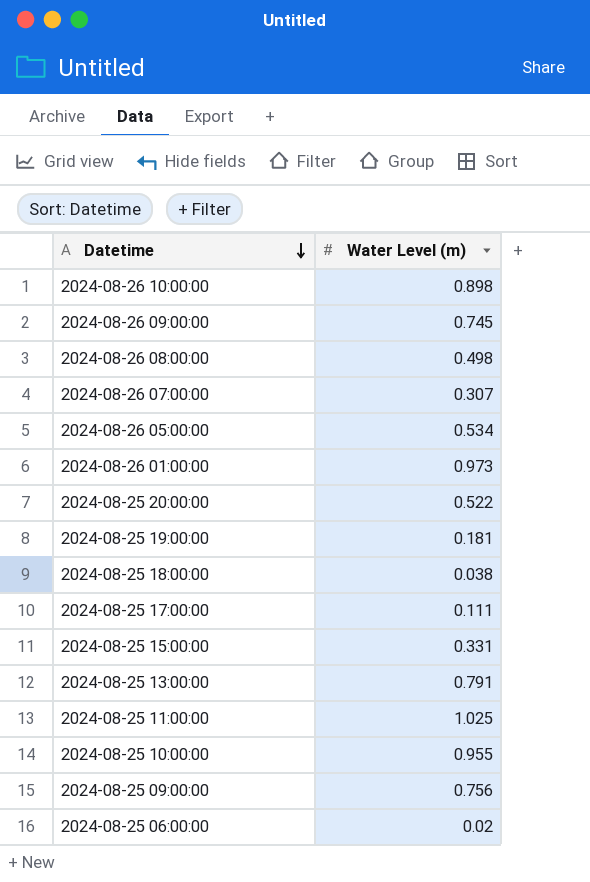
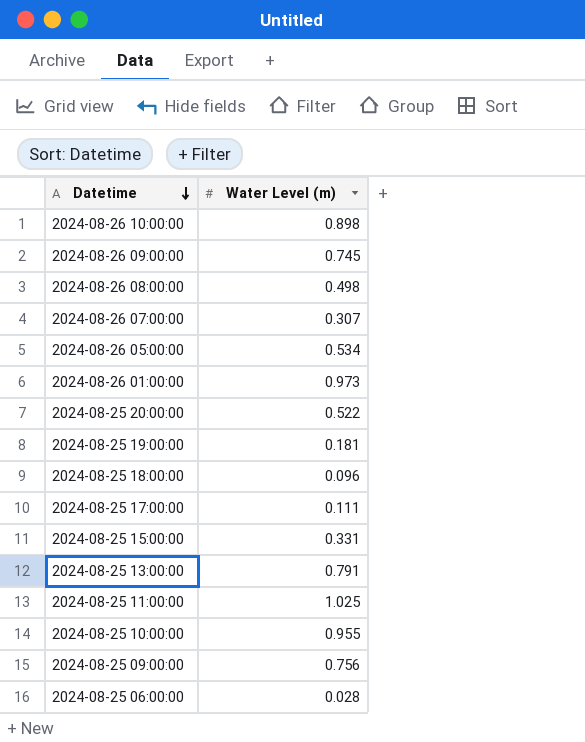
2024-08-25 18:00:00 | Water Level (m): 0.038 -> 0.096
2024-08-25 06:00:00 | Water Level (m): 0.02 -> 0.028

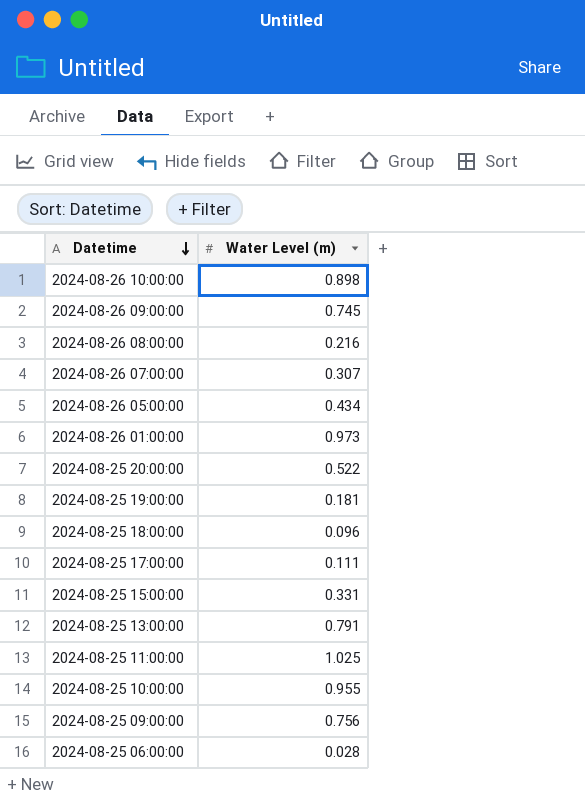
2024-08-26 08:00:00 | Water Level (m): 0.498 -> 0.216
2024-08-26 05:00:00 | Water Level (m): 0.534 -> 0.434

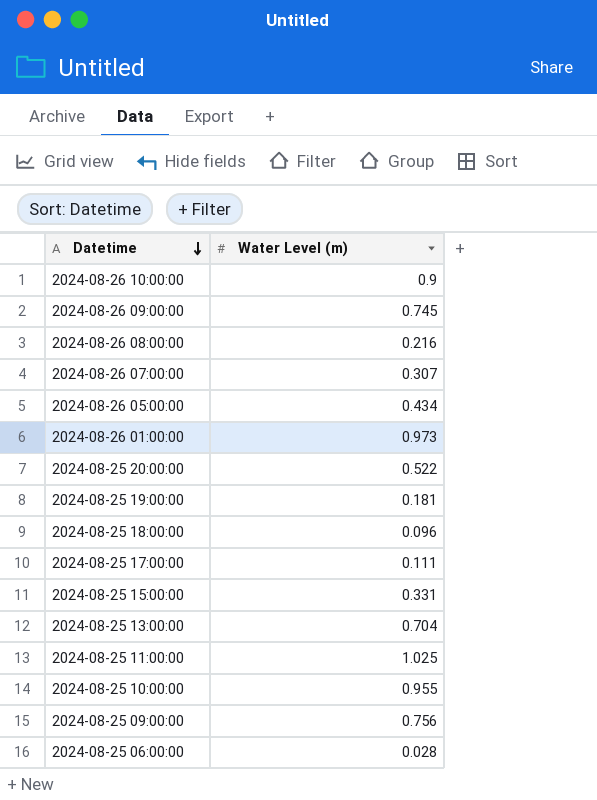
2024-08-26 10:00:00 | Water Level (m): 0.898 -> 0.9
2024-08-25 13:00:00 | Water Level (m): 0.791 -> 0.704

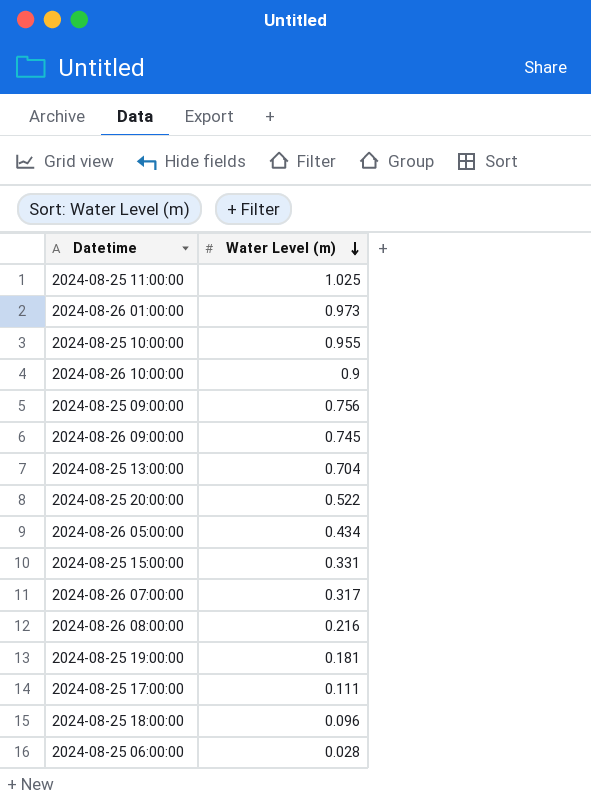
row order: Datetime descending -> Water Level (m) descending
2024-08-26 07:00:00 | Water Level (m): 0.307 -> 0.317

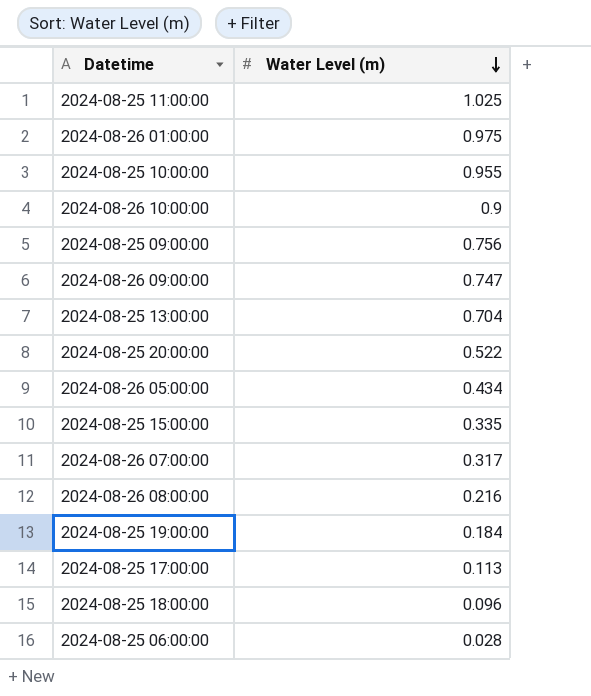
2024-08-26 01:00:00 | Water Level (m): 0.973 -> 0.975
2024-08-26 09:00:00 | Water Level (m): 0.745 -> 0.747
2024-08-25 15:00:00 | Water Level (m): 0.331 -> 0.335
2024-08-25 19:00:00 | Water Level (m): 0.181 -> 0.184
2024-08-25 17:00:00 | Water Level (m): 0.111 -> 0.113

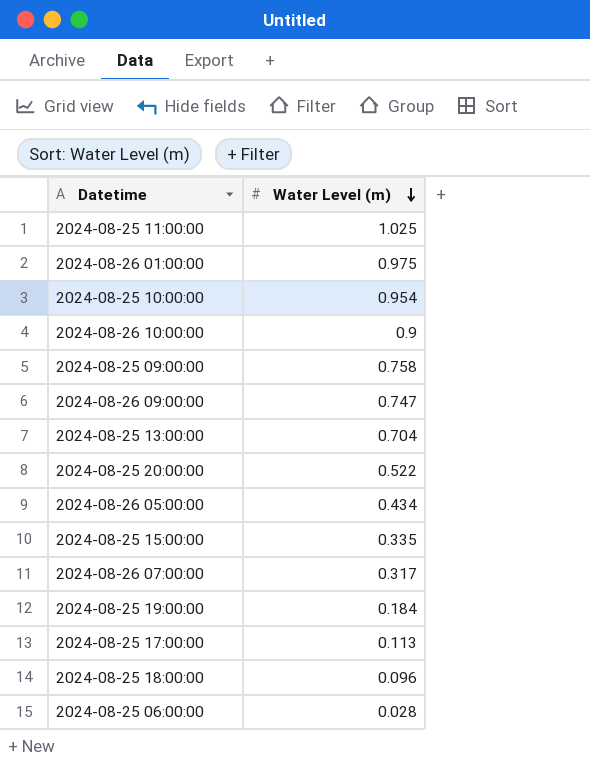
row 2024-08-26 08:00:00: 0.216 -> none
2024-08-25 10:00:00 | Water Level (m): 0.955 -> 0.954
2024-08-25 09:00:00 | Water Level (m): 0.756 -> 0.758

